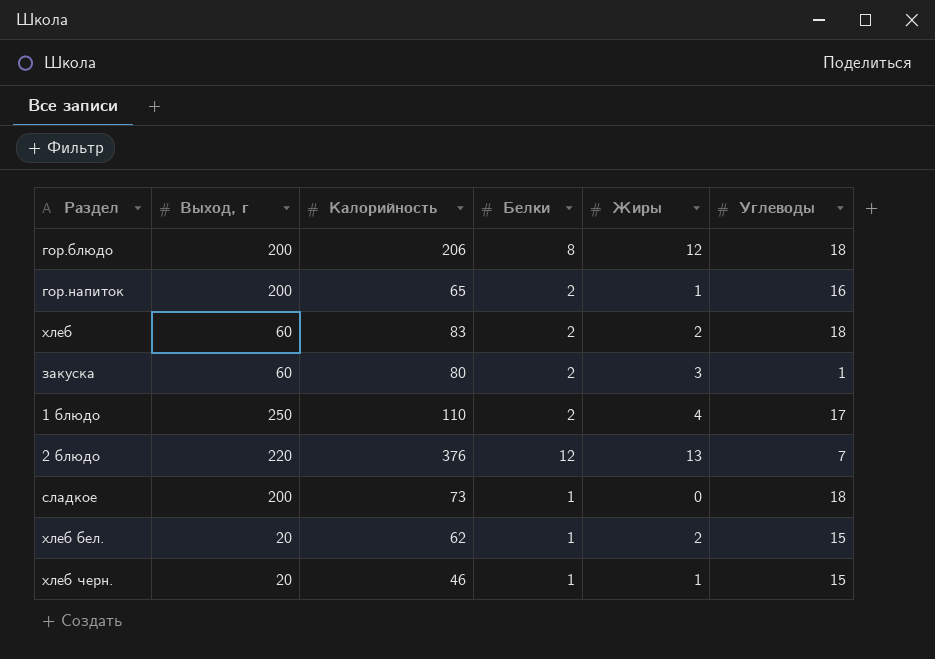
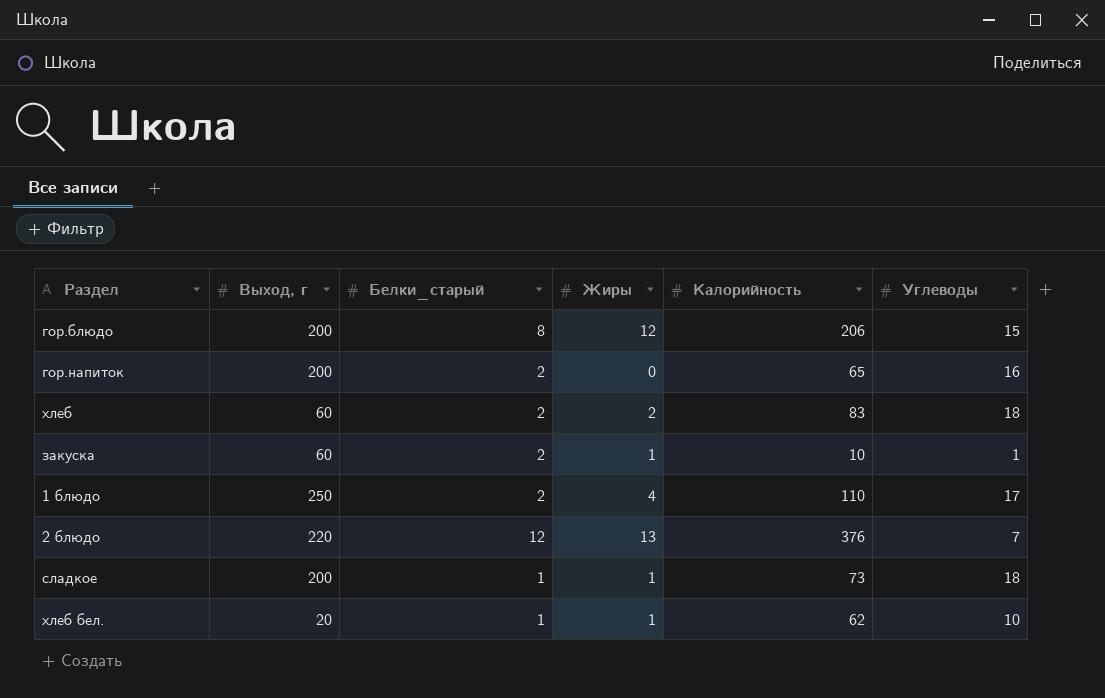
column name: Белки -> Белки_старый
column Калорийность | position: 3 -> 5
row хлеб черн.: 20 | 46 | 1 | 1 | 15 -> none
гор.блюдо | Углеводы: 18 -> 15
гор.напиток | Жиры: 1 -> 0
закуска | Жиры: 3 -> 1
закуска | Калорийность: 80 -> 10
сладкое | Жиры: 0 -> 1
хлеб бел. | Жиры: 2 -> 1
хлеб бел. | Углеводы: 15 -> 10

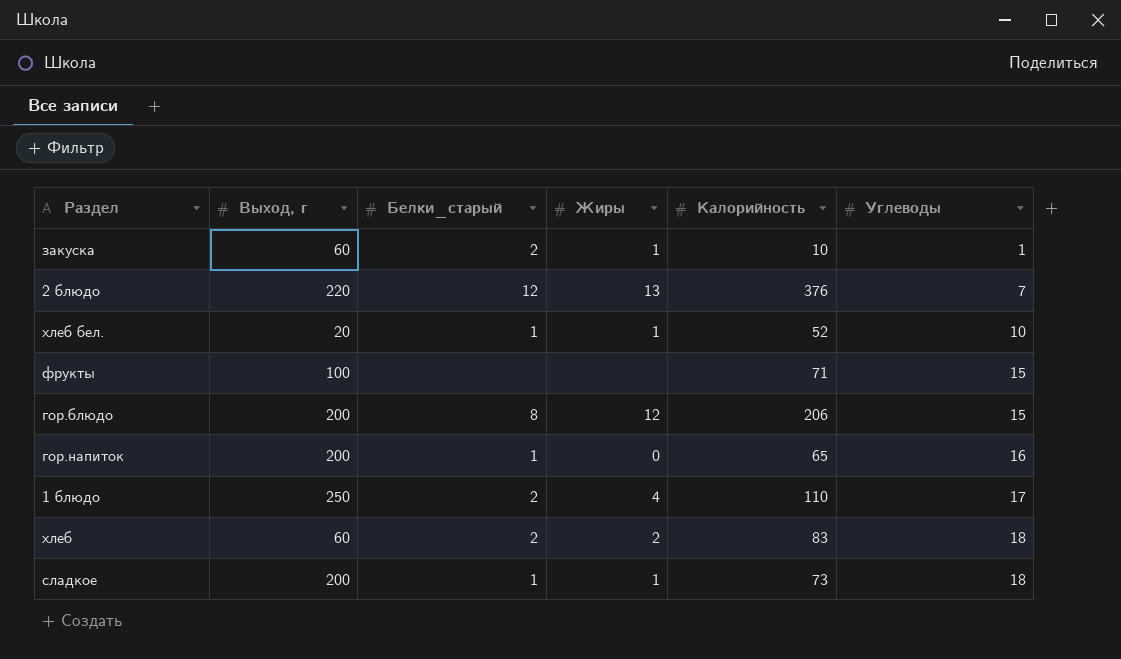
row order: none -> Углеводы ascending
хлеб бел. | Калорийность: 62 -> 52
row фрукты: none -> 100 | none | none | 71 | 15
гор.напиток | Белки_старый: 2 -> 1

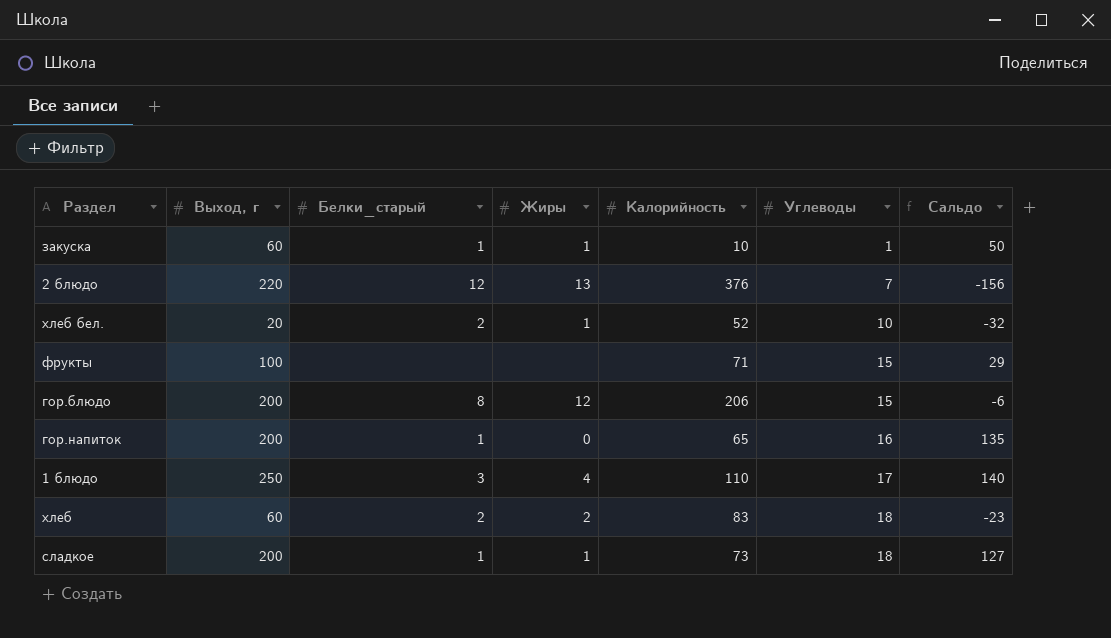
column Сальдо | formula: none -> [Выход, г] - [Калорийность]
закуска | Белки_старый: 2 -> 1
хлеб бел. | Белки_старый: 1 -> 2
1 блюдо | Белки_старый: 2 -> 3

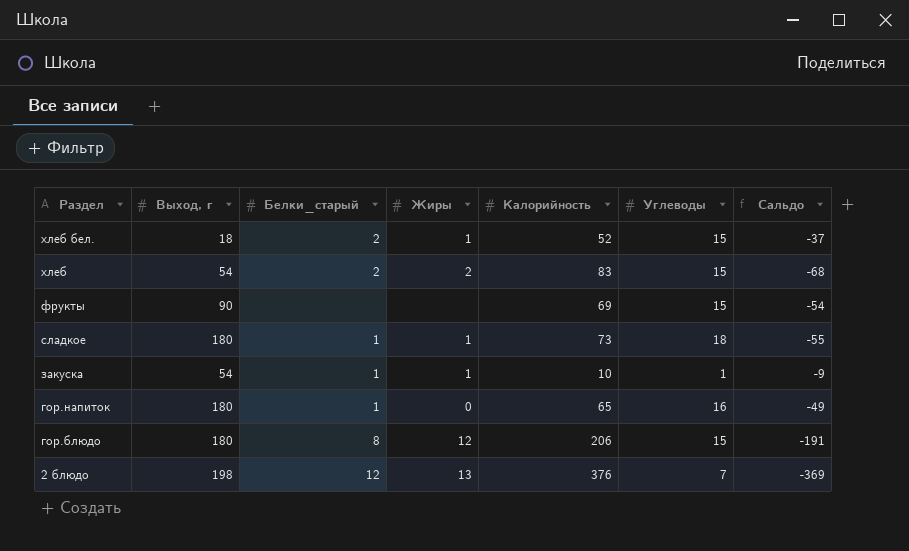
row order: Углеводы ascending -> Раздел descending
column Сальдо | formula: [Выход, г] - [Калорийность] -> [Углеводы] - [Калорийность]
row 1 блюдо: 250 | 3 | 4 | 110 | 17 | 140 -> none
хлеб бел. | Выход, г: 20 -> 18
хлеб бел. | Углеводы: 10 -> 15
хлеб | Выход, г: 60 -> 54
хлеб | Углеводы: 18 -> 15
фрукты | Выход, г: 100 -> 90
фрукты | Калорийность: 71 -> 69
сладкое | Выход, г: 200 -> 180
закуска | Выход, г: 60 -> 54
гор.напиток | Выход, г: 200 -> 180
гор.блюдо | Выход, г: 200 -> 180
2 блюдо | Выход, г: 220 -> 198

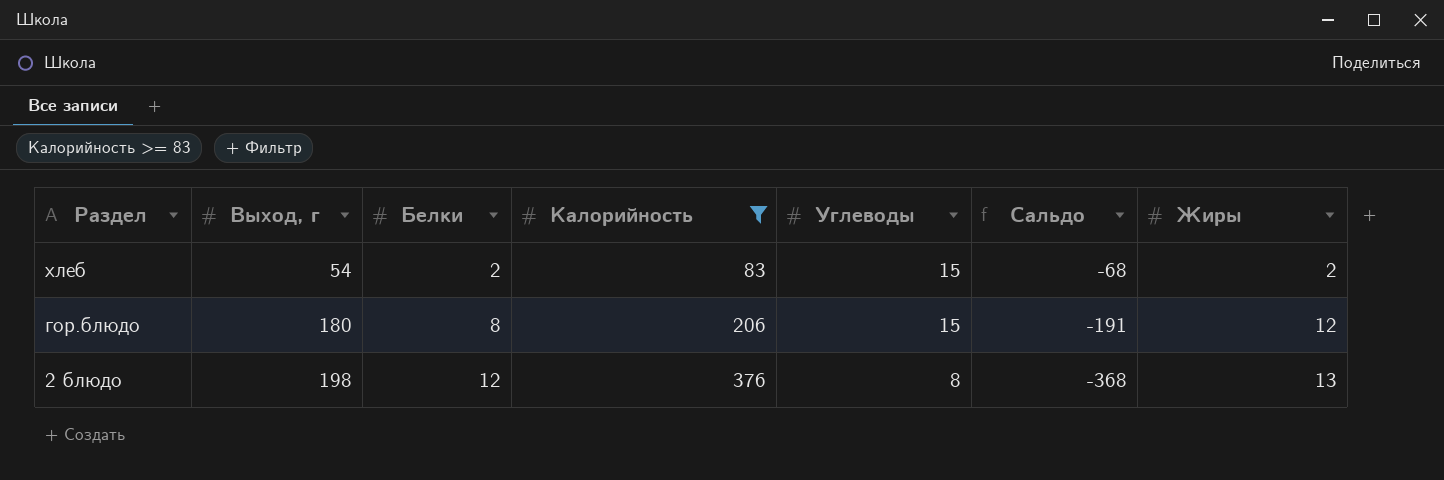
filter: none -> Калорийность >= 83
column name: Белки_старый -> Белки
column Жиры | position: 4 -> 7
2 блюдо | Углеводы: 7 -> 8
2 блюдо | Сальдо: -369 -> -368

